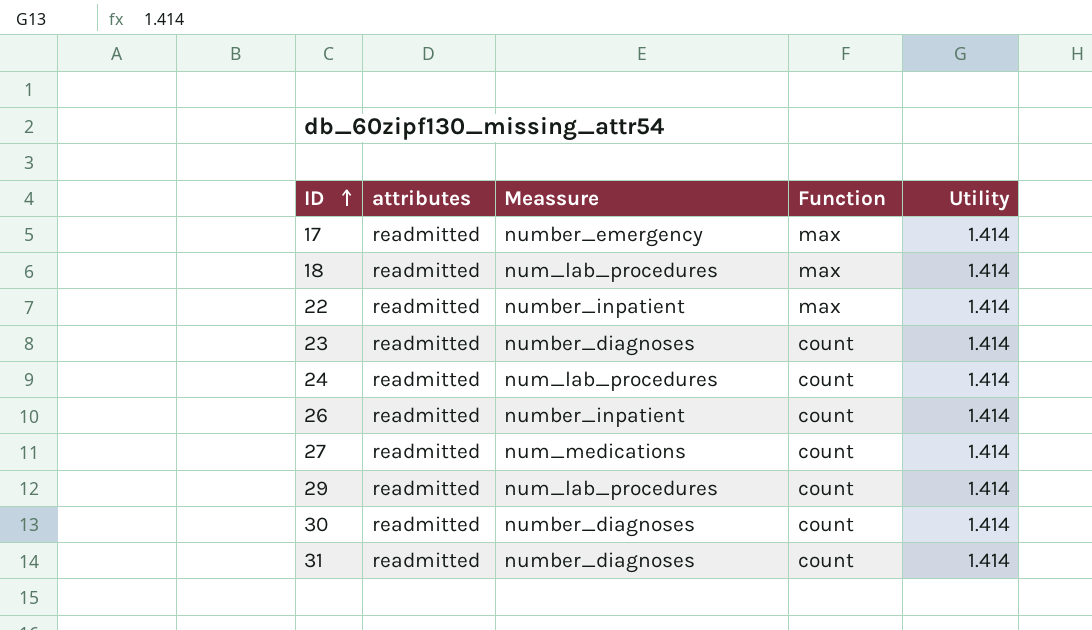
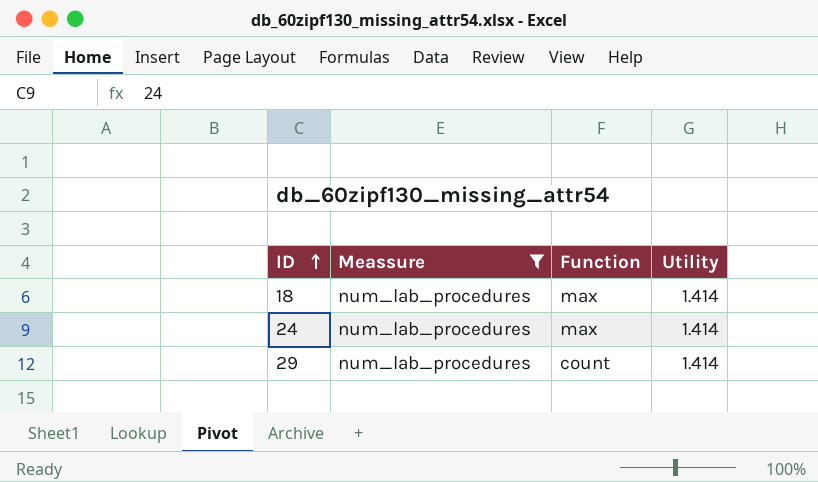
filter: none -> Meassure = num_lab_procedures
column attributes | position: 2 -> none
24 | Function: count -> max

